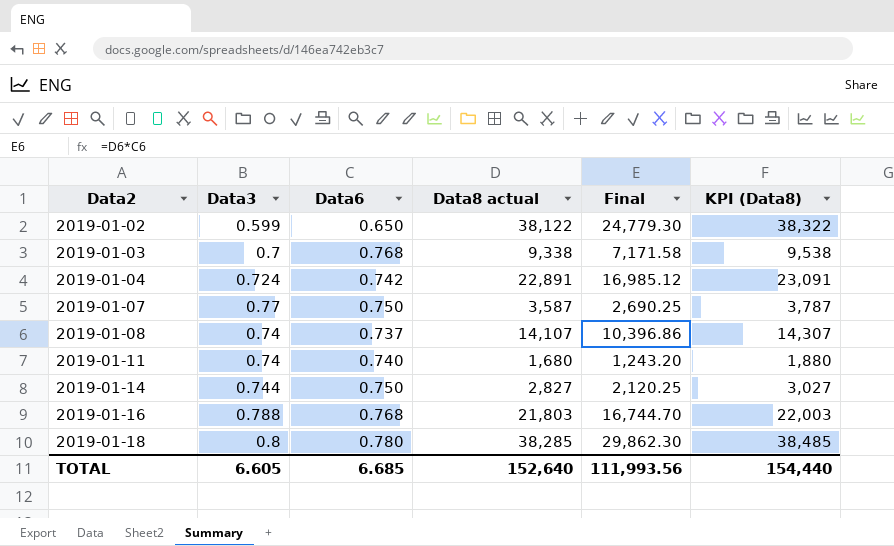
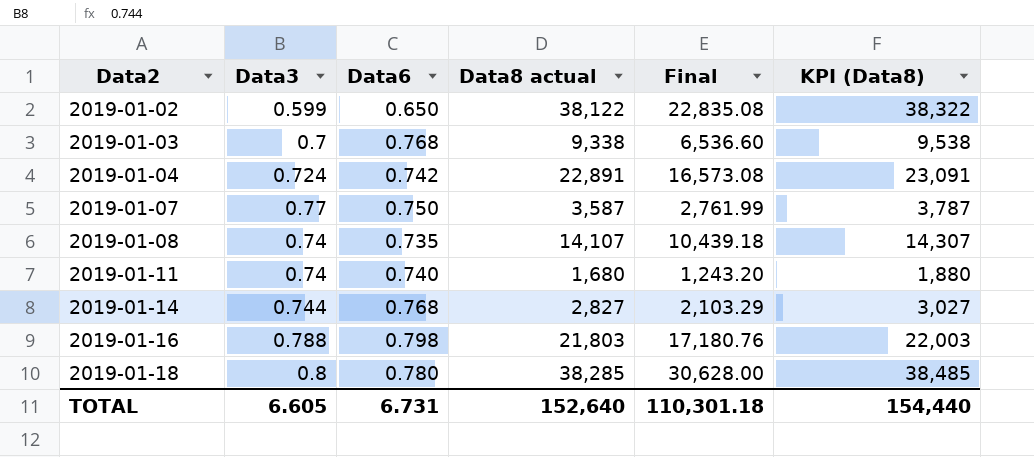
column Final | formula: [Data6] * [Data8 actual] -> [Data3] * [Data8 actual]
2019-01-08 | Data6: 0.737 -> 0.735
2019-01-14 | Data6: 0.750 -> 0.768
2019-01-16 | Data6: 0.768 -> 0.798
TOTAL | Data6: 6.685 -> 6.731
TOTAL | Final: 111,993.56 -> 110,301.18

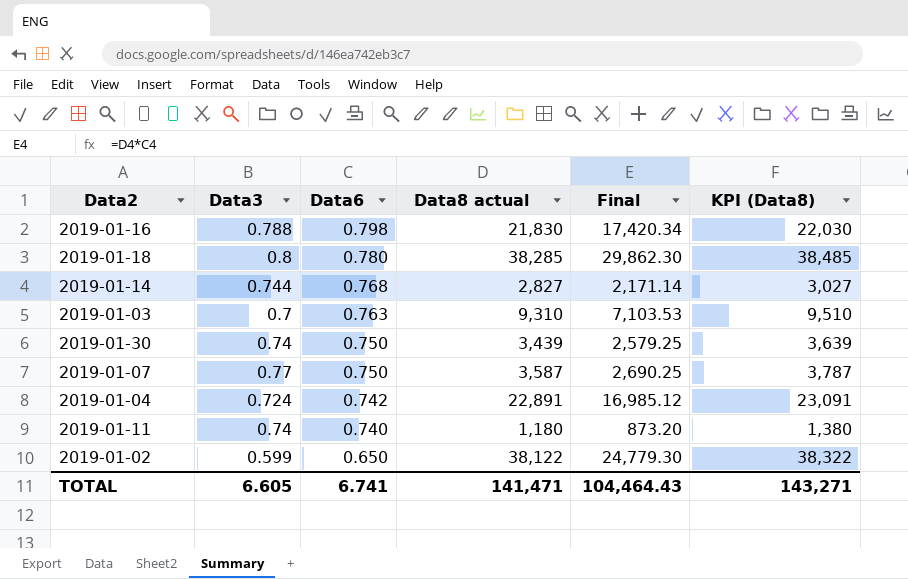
row order: Data2 ascending -> Data6 descending
column Final | formula: [Data3] * [Data8 actual] -> [Data6] * [Data8 actual]
row 2019-01-08: 0.74 | 0.735 | 14,107 | 10,439.18 | 14,307 -> none
2019-01-16 | Data8 actual: 21,803 -> 21,830
2019-01-16 | KPI (Data8): 22,003 -> 22,030
2019-01-03 | Data6: 0.768 -> 0.763
2019-01-03 | Data8 actual: 9,338 -> 9,310
2019-01-03 | KPI (Data8): 9,538 -> 9,510
row 2019-01-30: none -> 0.74 | 0.750 | 3,439 | 2,579.25 | 3,639
2019-01-11 | Data8 actual: 1,680 -> 1,180
2019-01-11 | KPI (Data8): 1,880 -> 1,380
TOTAL | Data6: 6.731 -> 6.741
TOTAL | Data8 actual: 152,640 -> 141,471
TOTAL | Final: 110,301.18 -> 104,464.43
TOTAL | KPI (Data8): 154,440 -> 143,271

